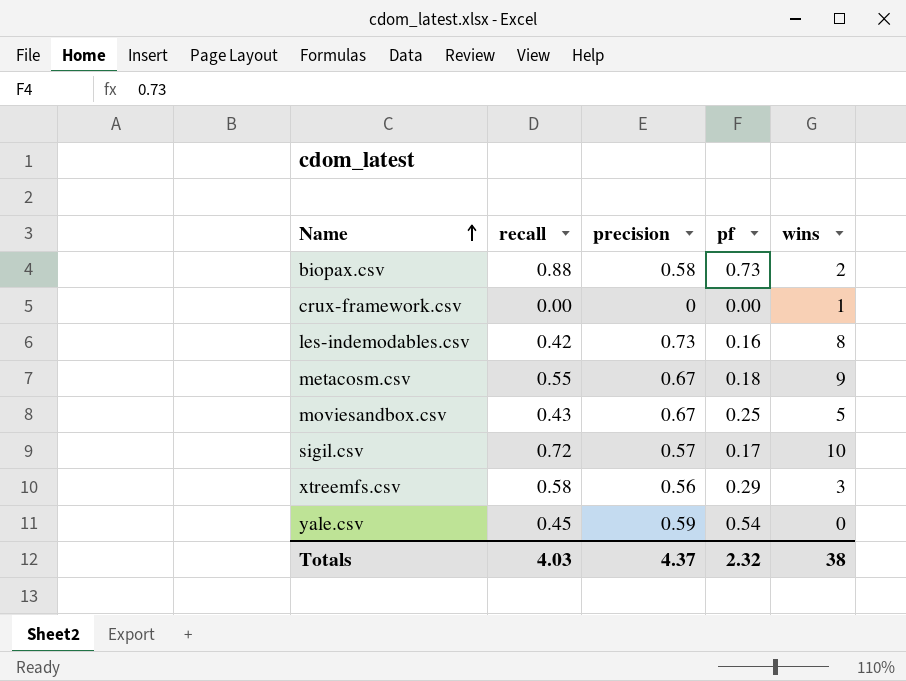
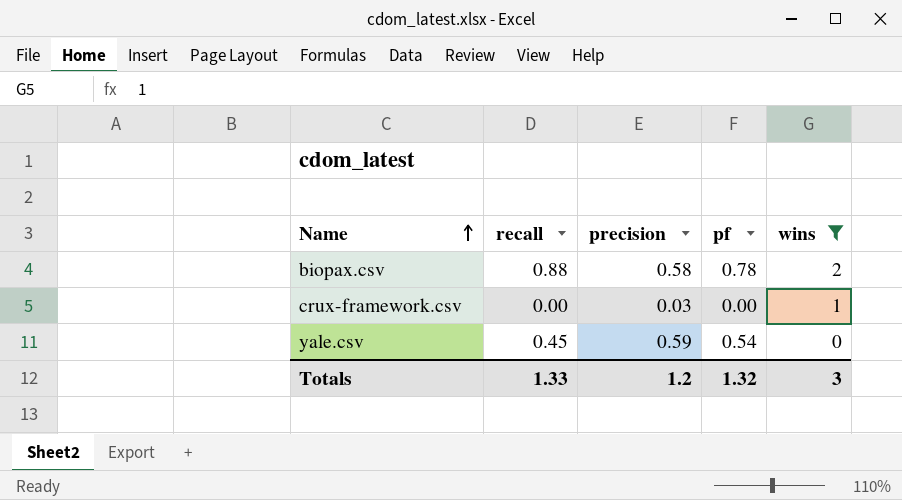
filter: none -> wins <= 2
biopax.csv | pf: 0.73 -> 0.78
crux-framework.csv | precision: 0 -> 0.03
Totals | recall: 4.03 -> 1.33
Totals | precision: 4.37 -> 1.2
Totals | pf: 2.32 -> 1.32
Totals | wins: 38 -> 3

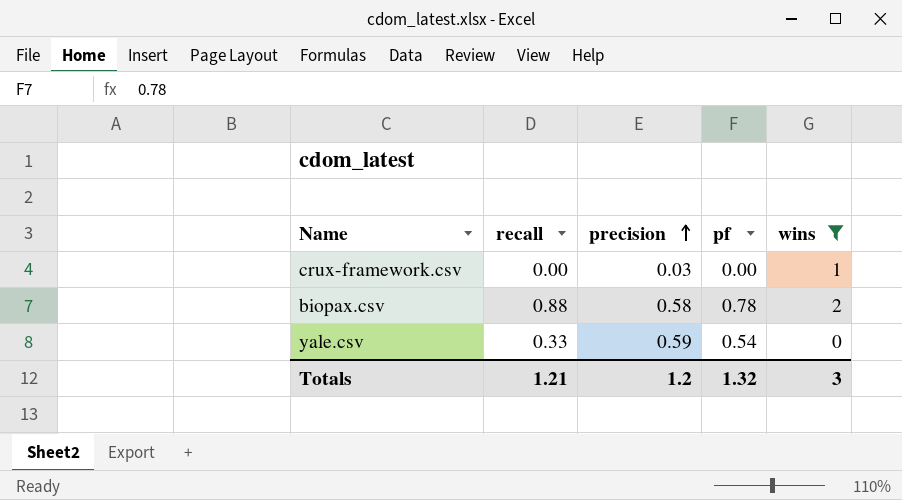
row order: Name ascending -> precision ascending
yale.csv | recall: 0.45 -> 0.33
Totals | recall: 1.33 -> 1.21

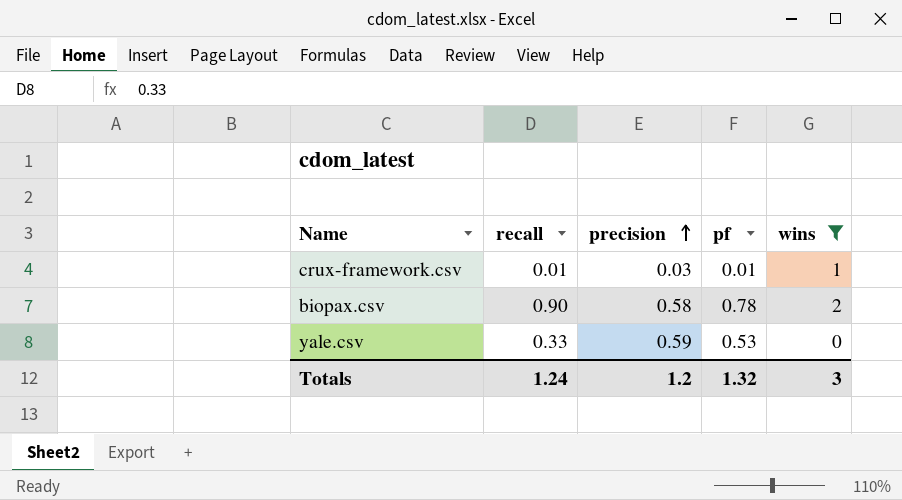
crux-framework.csv | recall: 0.00 -> 0.01
crux-framework.csv | pf: 0.00 -> 0.01
biopax.csv | recall: 0.88 -> 0.90
yale.csv | pf: 0.54 -> 0.53
Totals | recall: 1.21 -> 1.24

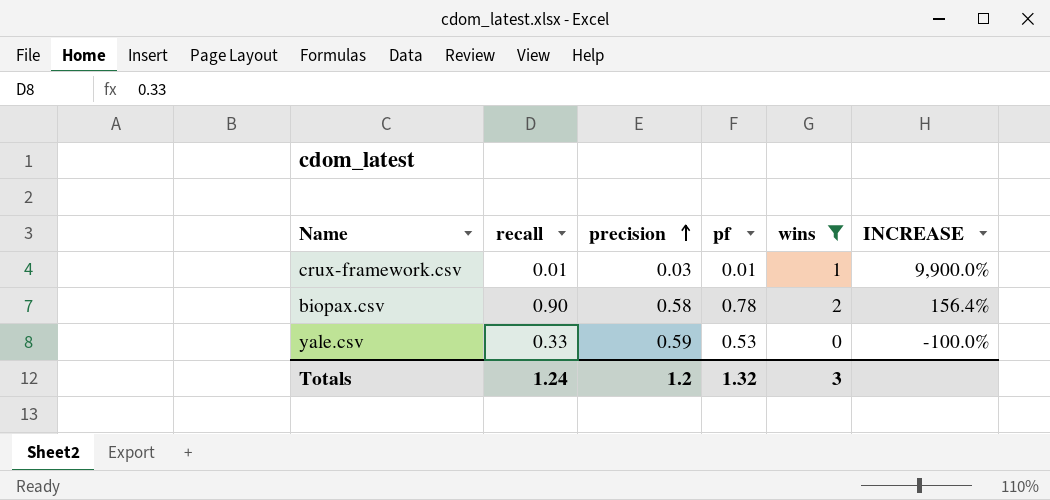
column INCREASE | formula: none -> ([wins] - [pf]) / [pf]

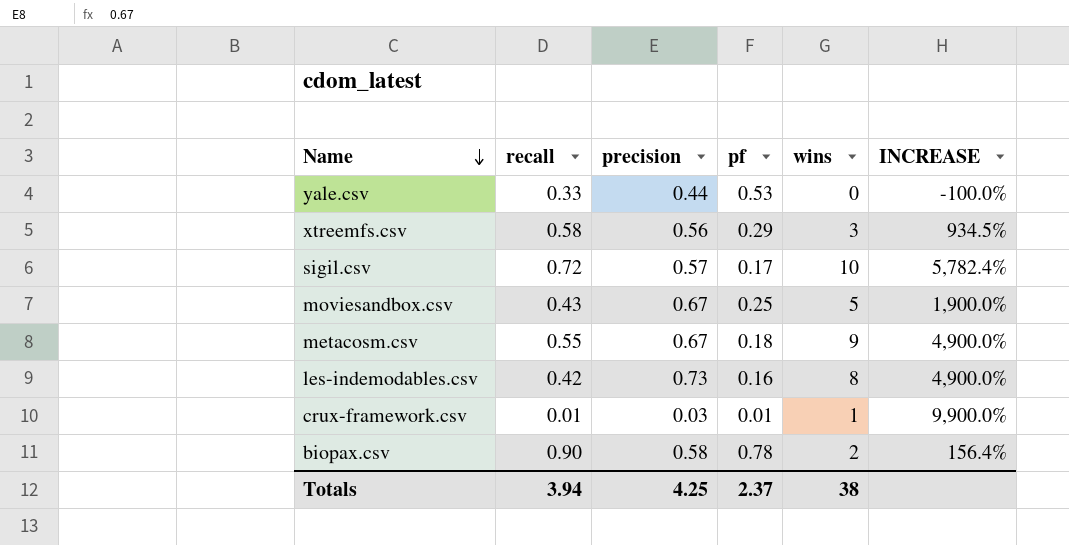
filter: wins <= 2 -> none
row order: precision ascending -> Name descending
yale.csv | precision: 0.59 -> 0.44
Totals | recall: 1.24 -> 3.94
Totals | precision: 1.2 -> 4.25
Totals | pf: 1.32 -> 2.37
Totals | wins: 3 -> 38

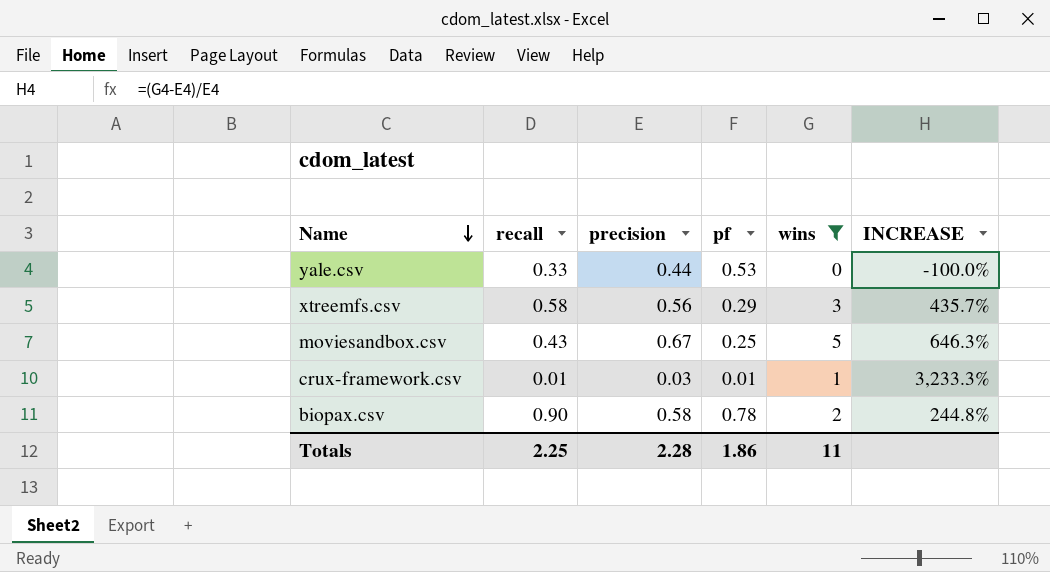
filter: none -> wins <= 5
column INCREASE | formula: ([wins] - [pf]) / [pf] -> ([wins] - [precision]) / [precision]
Totals | recall: 3.94 -> 2.25
Totals | precision: 4.25 -> 2.28
Totals | pf: 2.37 -> 1.86
Totals | wins: 38 -> 11

